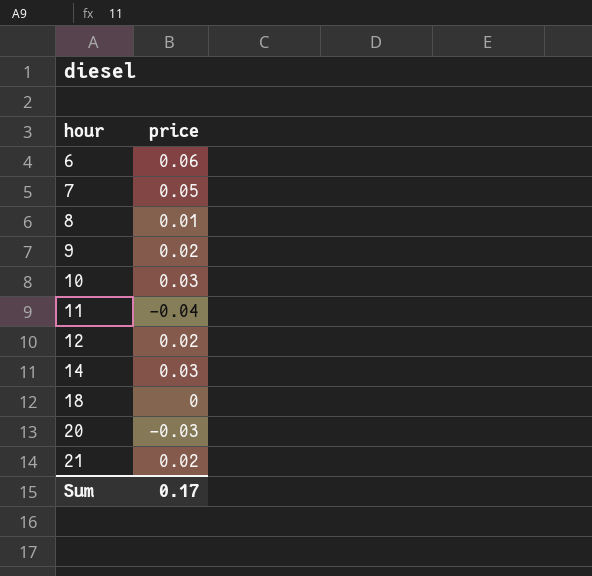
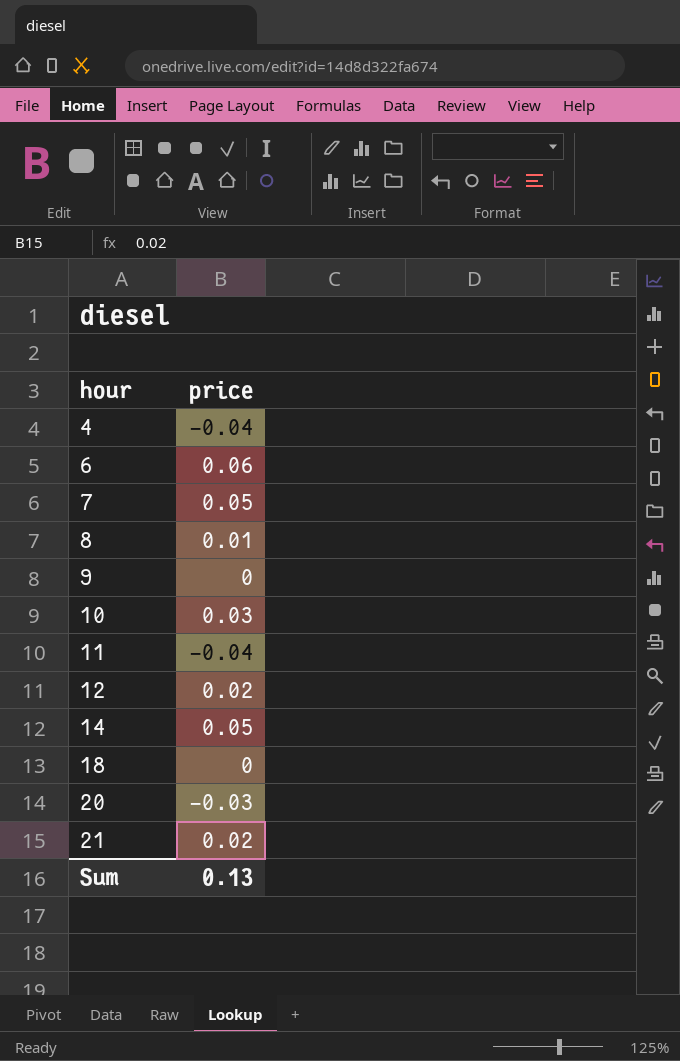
row 4: none -> -0.04
9 | price: 0.02 -> 0
14 | price: 0.03 -> 0.05
Sum | price: 0.17 -> 0.13

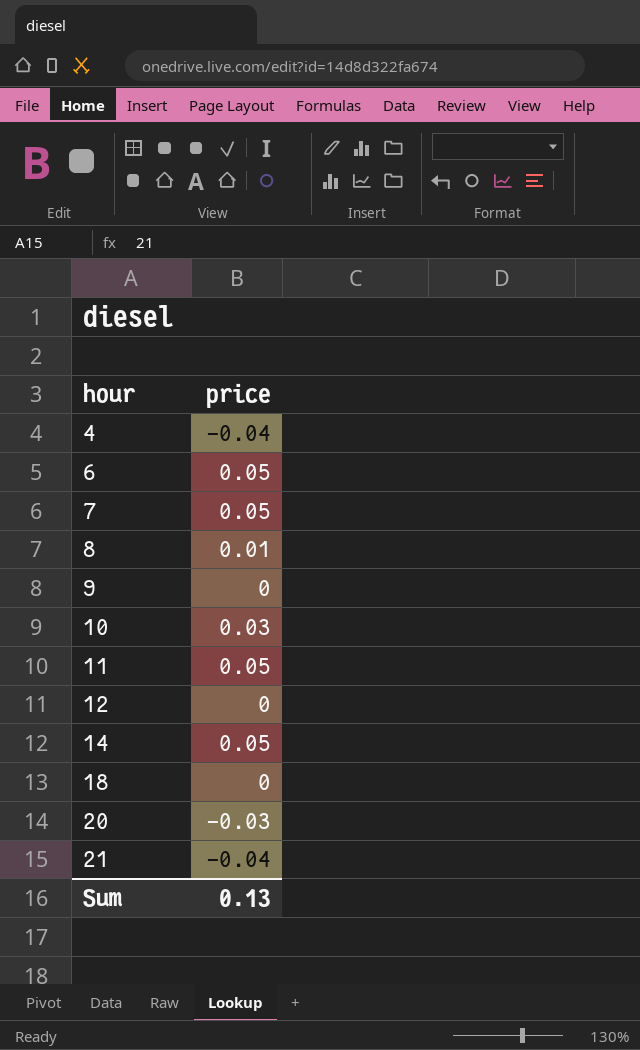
6 | price: 0.06 -> 0.05
11 | price: -0.04 -> 0.05
12 | price: 0.02 -> 0
21 | price: 0.02 -> -0.04

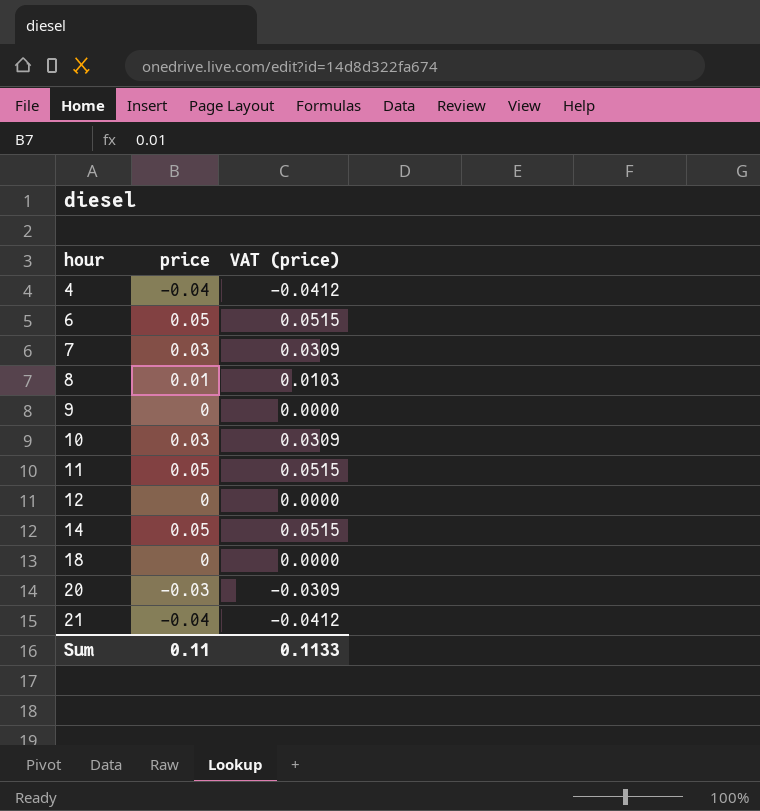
column VAT (price) | formula: none -> [price] * 1.03
7 | price: 0.05 -> 0.03
Sum | price: 0.13 -> 0.11

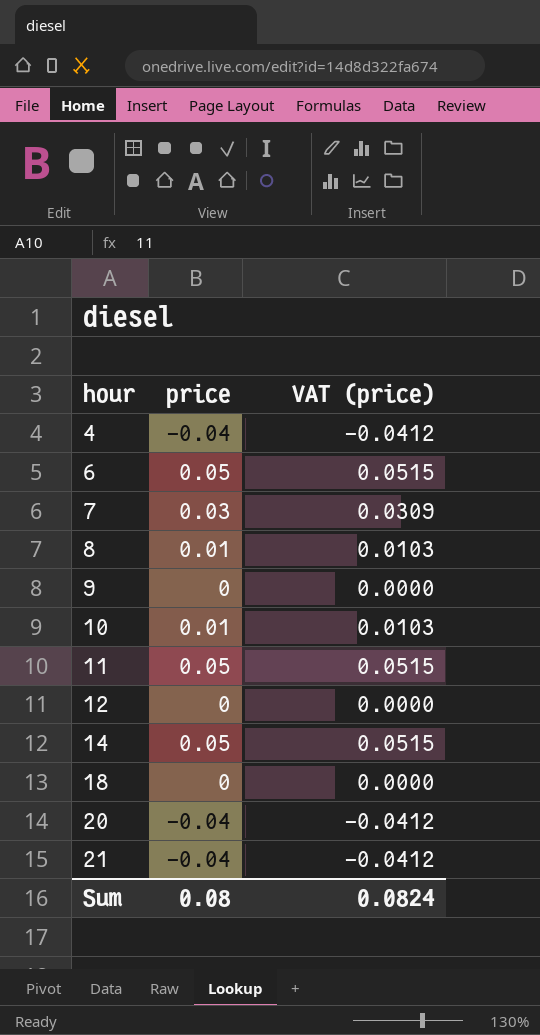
10 | price: 0.03 -> 0.01
10 | VAT (price): 0.0309 -> 0.0103
20 | price: -0.03 -> -0.04
20 | VAT (price): -0.0309 -> -0.0412
Sum | price: 0.11 -> 0.08
Sum | VAT (price): 0.1133 -> 0.0824

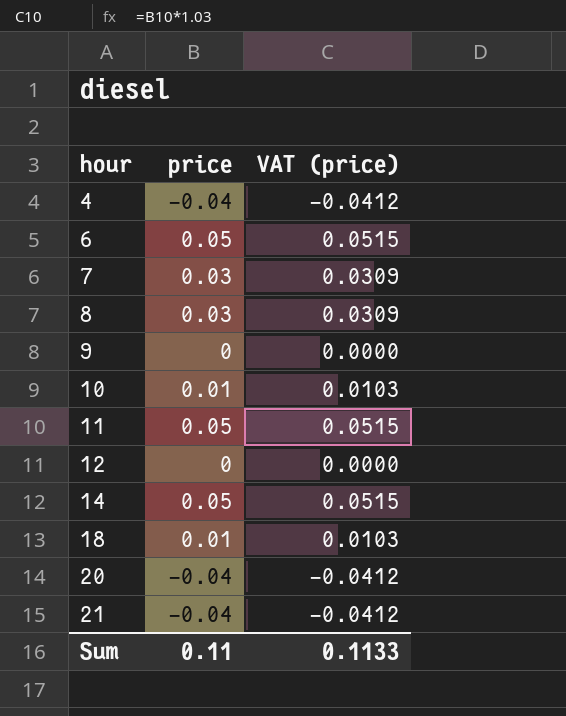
8 | price: 0.01 -> 0.03
8 | VAT (price): 0.0103 -> 0.0309
18 | price: 0 -> 0.01
18 | VAT (price): 0.0000 -> 0.0103
Sum | price: 0.08 -> 0.11
Sum | VAT (price): 0.0824 -> 0.1133

